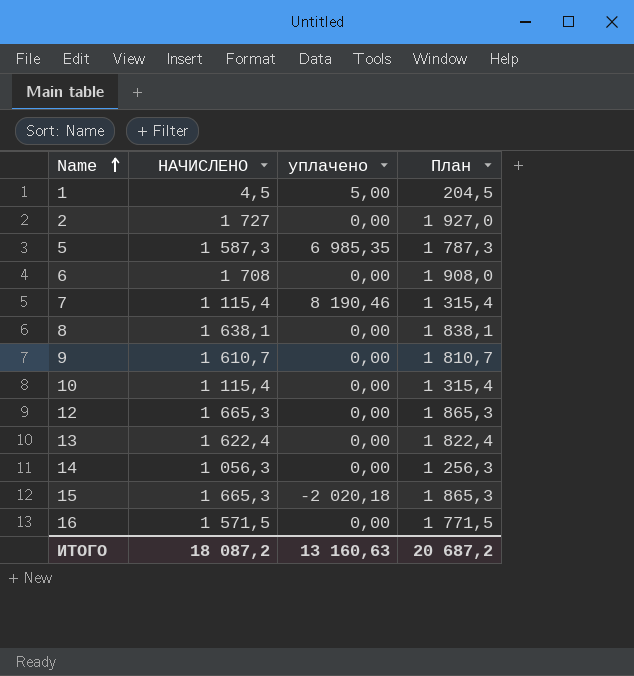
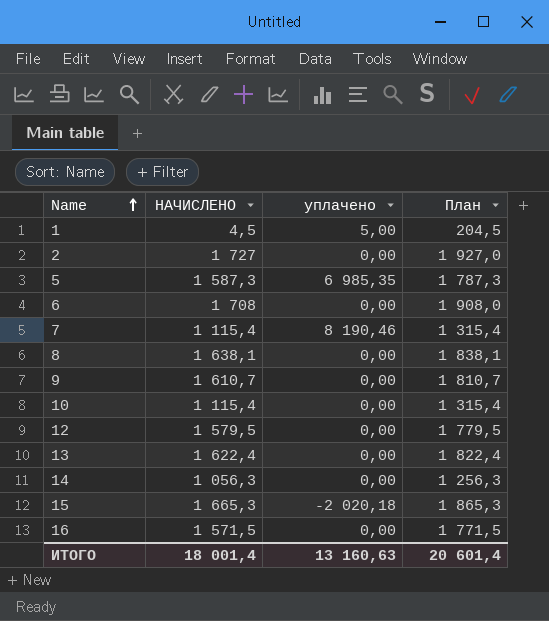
12 | НАЧИСЛЕНО: 1 665,3 -> 1 579,5
12 | План: 1 865,3 -> 1 779,5
ИТОГО | НАЧИСЛЕНО: 18 087,2 -> 18 001,4
ИТОГО | План: 20 687,2 -> 20 601,4

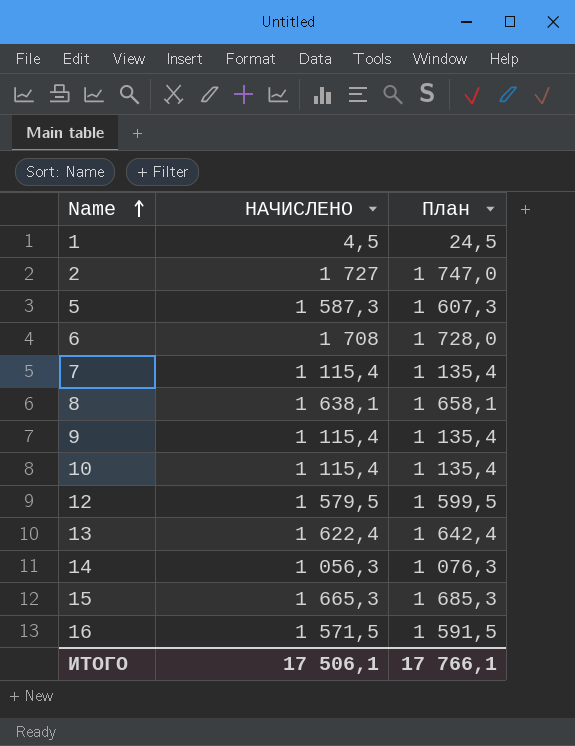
column уплачено | position: 3 -> none
column План | formula: [НАЧИСЛЕНО] + 200 -> [НАЧИСЛЕНО] + 20
9 | НАЧИСЛЕНО: 1 610,7 -> 1 115,4
ИТОГО | НАЧИСЛЕНО: 18 001,4 -> 17 506,1
ИТОГО | План: 20 601,4 -> 17 766,1

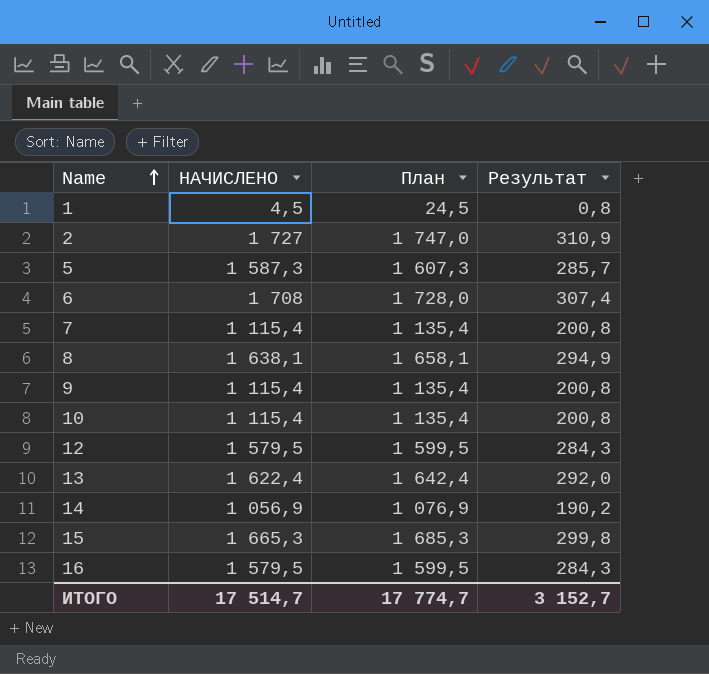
column Результат | formula: none -> [НАЧИСЛЕНО] * 0,18
14 | НАЧИСЛЕНО: 1 056,3 -> 1 056,9
14 | План: 1 076,3 -> 1 076,9
16 | НАЧИСЛЕНО: 1 571,5 -> 1 579,5
16 | План: 1 591,5 -> 1 599,5
ИТОГО | НАЧИСЛЕНО: 17 506,1 -> 17 514,7
ИТОГО | План: 17 766,1 -> 17 774,7

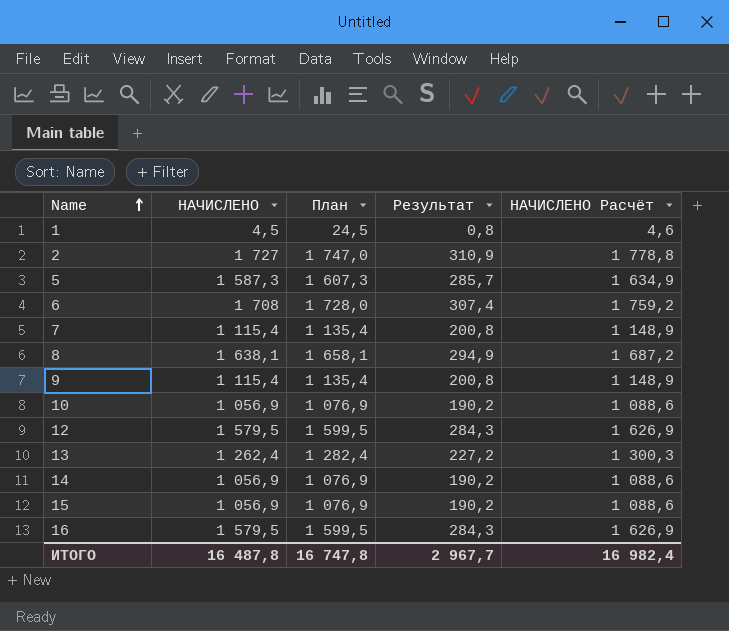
column НАЧИСЛЕНО Расчёт | formula: none -> [НАЧИСЛЕНО] * 1,03
10 | НАЧИСЛЕНО: 1 115,4 -> 1 056,9
10 | План: 1 135,4 -> 1 076,9
10 | Результат: 200,8 -> 190,2
13 | НАЧИСЛЕНО: 1 622,4 -> 1 262,4
13 | План: 1 642,4 -> 1 282,4
13 | Результат: 292,0 -> 227,2
15 | НАЧИСЛЕНО: 1 665,3 -> 1 056,9
15 | План: 1 685,3 -> 1 076,9
15 | Результат: 299,8 -> 190,2
ИТОГО | НАЧИСЛЕНО: 17 514,7 -> 16 487,8
ИТОГО | План: 17 774,7 -> 16 747,8
ИТОГО | Результат: 3 152,7 -> 2 967,7

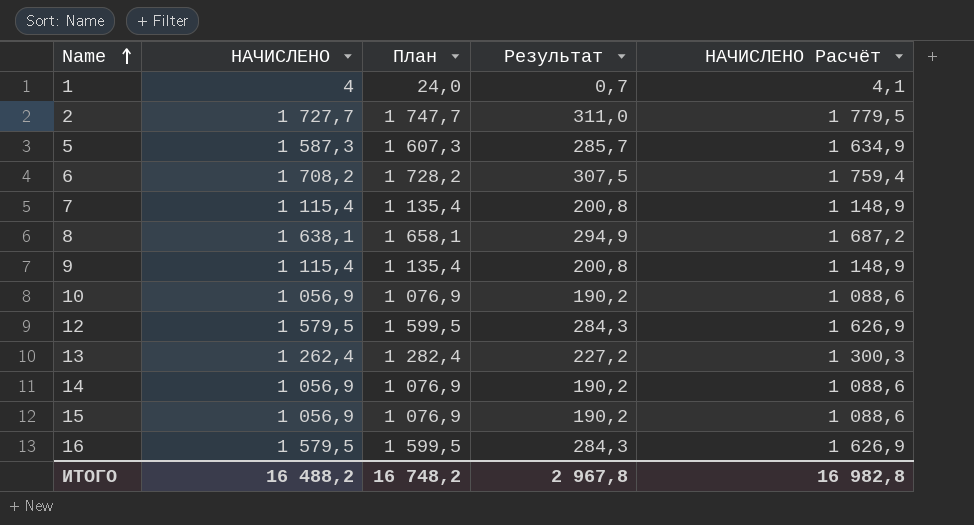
1 | НАЧИСЛЕНО: 4,5 -> 4
1 | План: 24,5 -> 24,0
1 | Результат: 0,8 -> 0,7
1 | НАЧИСЛЕНО Расчёт: 4,6 -> 4,1
2 | НАЧИСЛЕНО: 1 727 -> 1 727,7
2 | План: 1 747,0 -> 1 747,7
2 | Результат: 310,9 -> 311,0
2 | НАЧИСЛЕНО Расчёт: 1 778,8 -> 1 779,5
6 | НАЧИСЛЕНО: 1 708 -> 1 708,2
6 | План: 1 728,0 -> 1 728,2
6 | Результат: 307,4 -> 307,5
6 | НАЧИСЛЕНО Расчёт: 1 759,2 -> 1 759,4
ИТОГО | НАЧИСЛЕНО: 16 487,8 -> 16 488,2
ИТОГО | План: 16 747,8 -> 16 748,2
ИТОГО | Результат: 2 967,7 -> 2 967,8
ИТОГО | НАЧИСЛЕНО Расчёт: 16 982,4 -> 16 982,8

